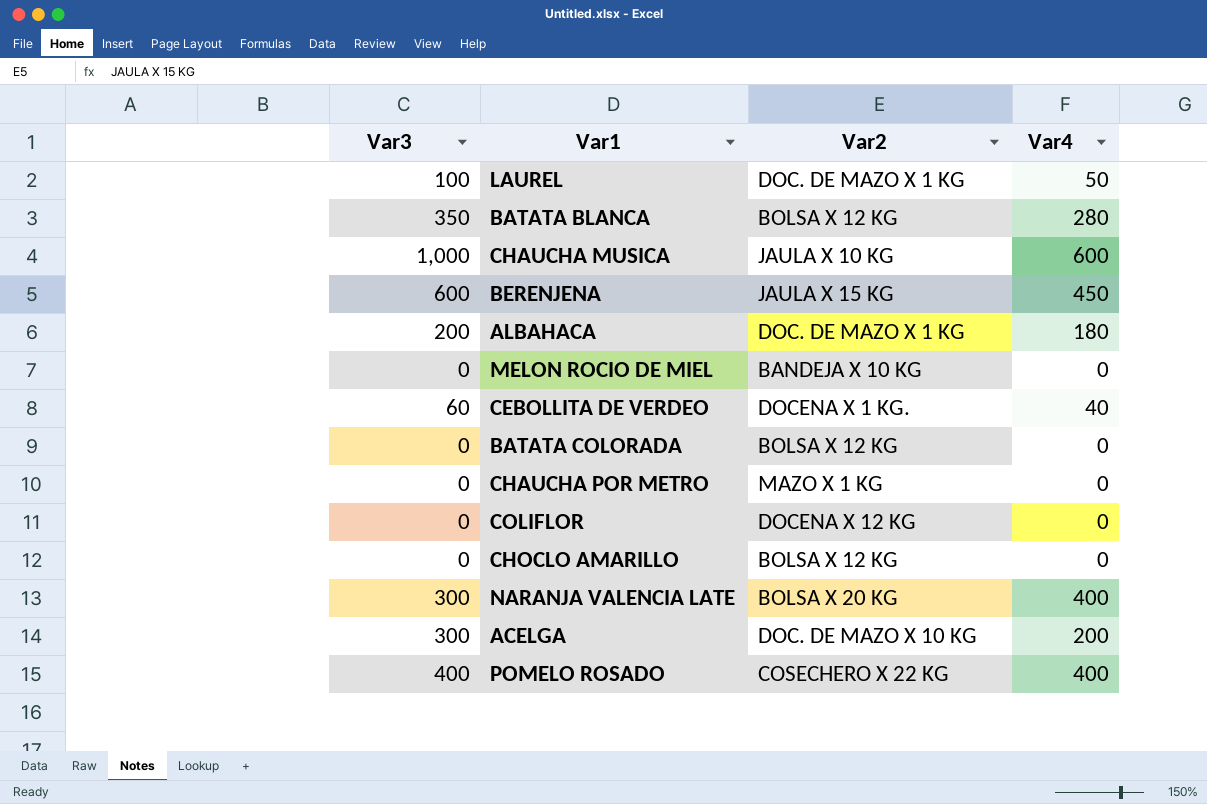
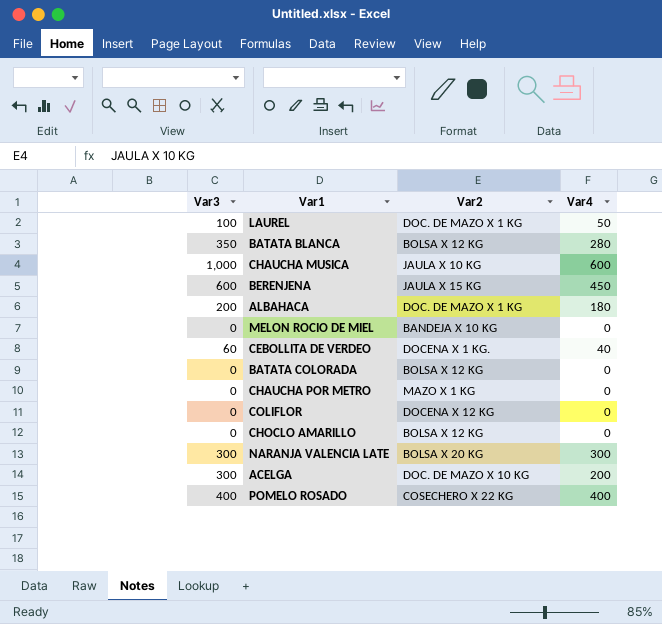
NARANJA VALENCIA LATE | Var4: 400 -> 300

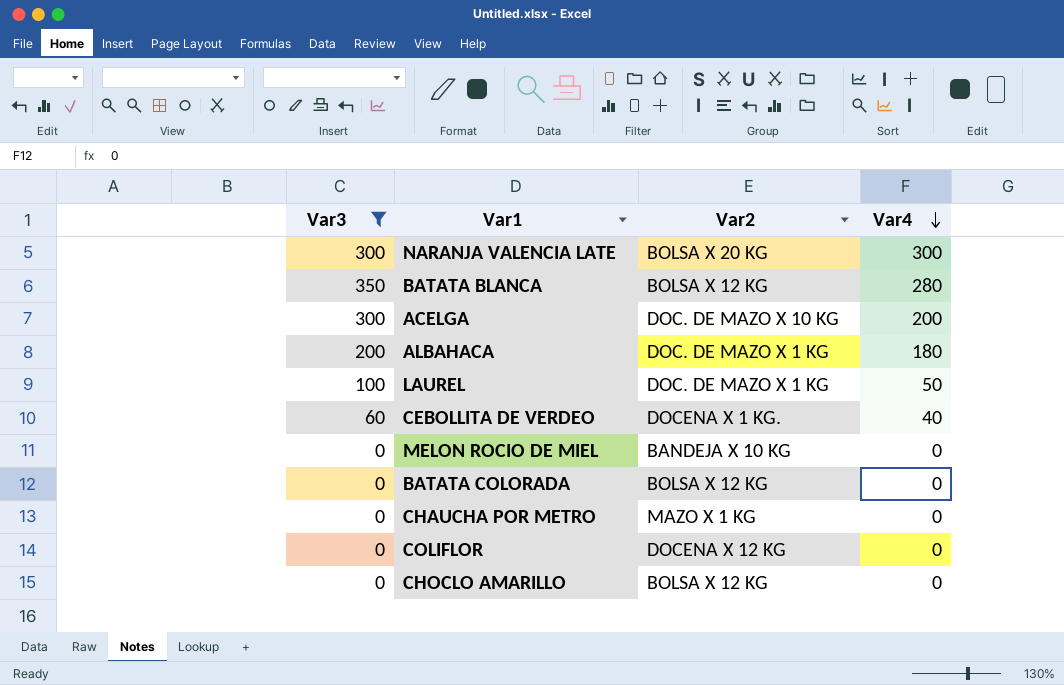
filter: none -> Var3 <= 350
row order: none -> Var4 descending

